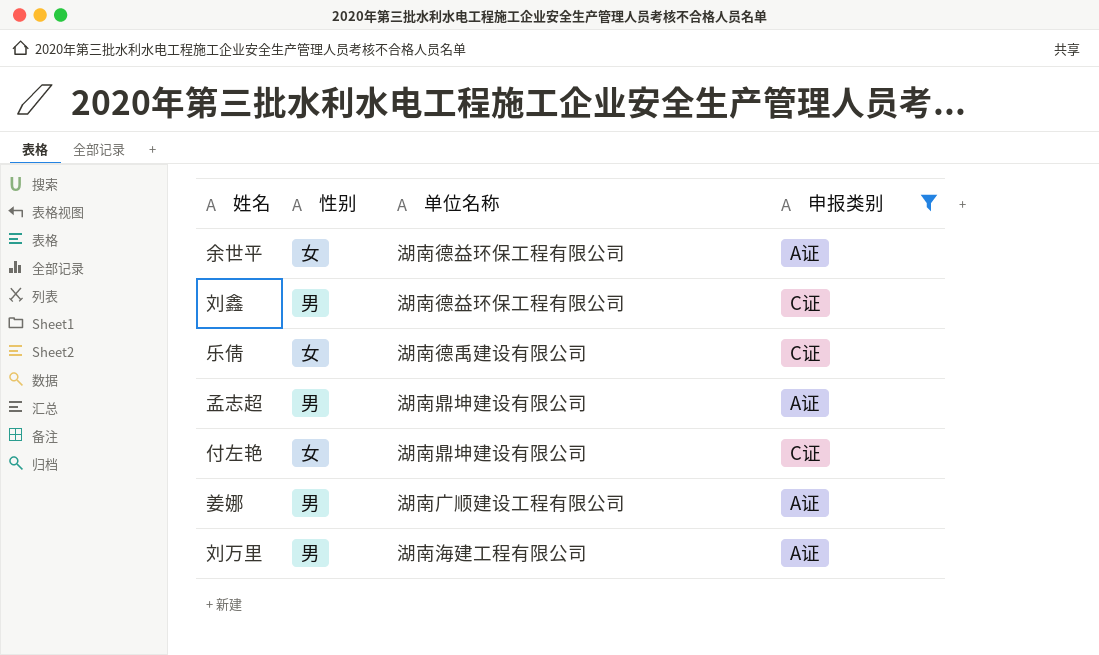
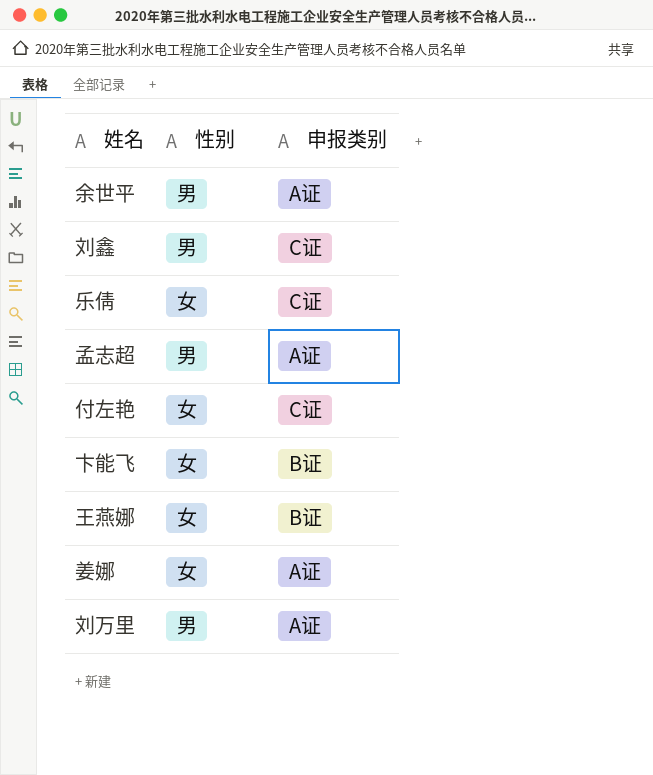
filter: 申报类别 != B证 -> none
column 单位名称 | position: 3 -> none
余世平 | 性别: 女 -> 男
姜娜 | 性别: 男 -> 女

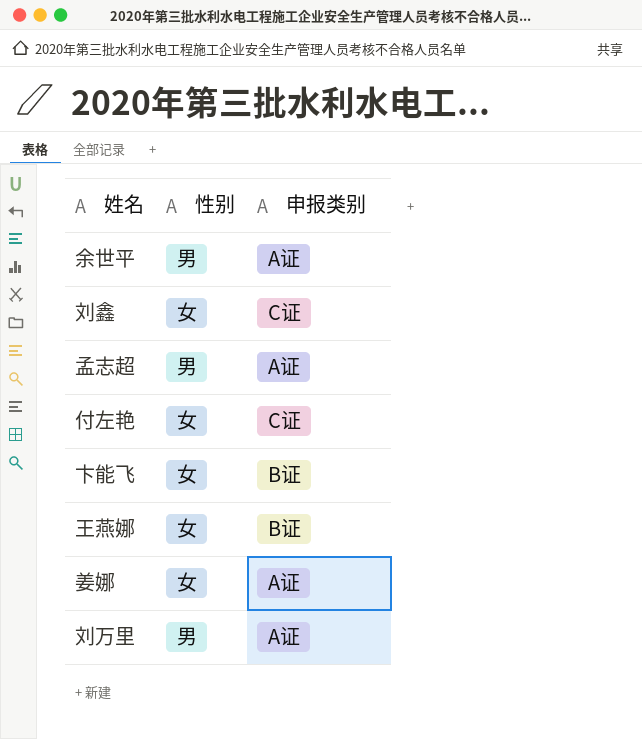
row 乐倩: 女 | C证 -> none
刘鑫 | 性别: 男 -> 女

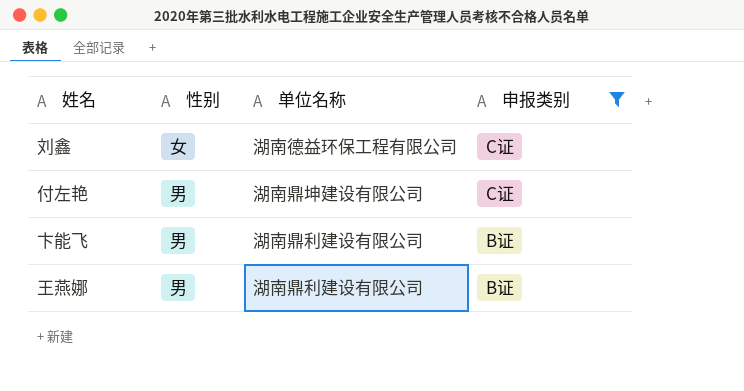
filter: none -> 申报类别 != A证
column 单位名称 | position: none -> 3
付左艳 | 性别: 女 -> 男
卞能飞 | 性别: 女 -> 男
王燕娜 | 性别: 女 -> 男

